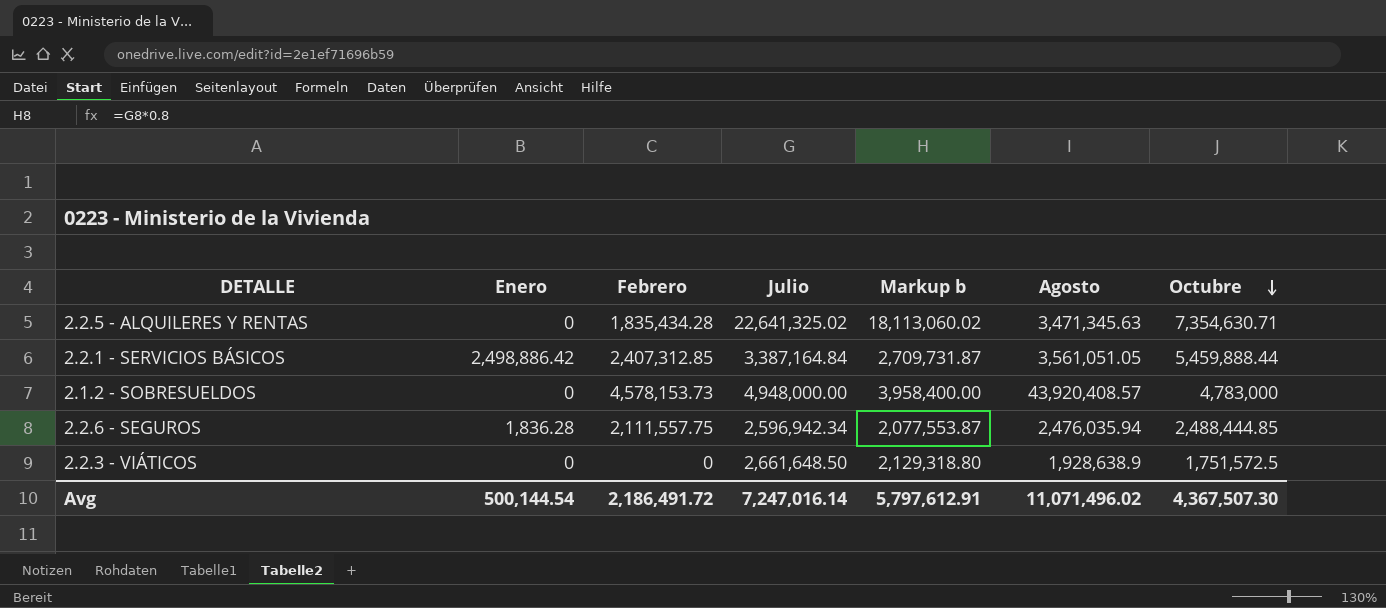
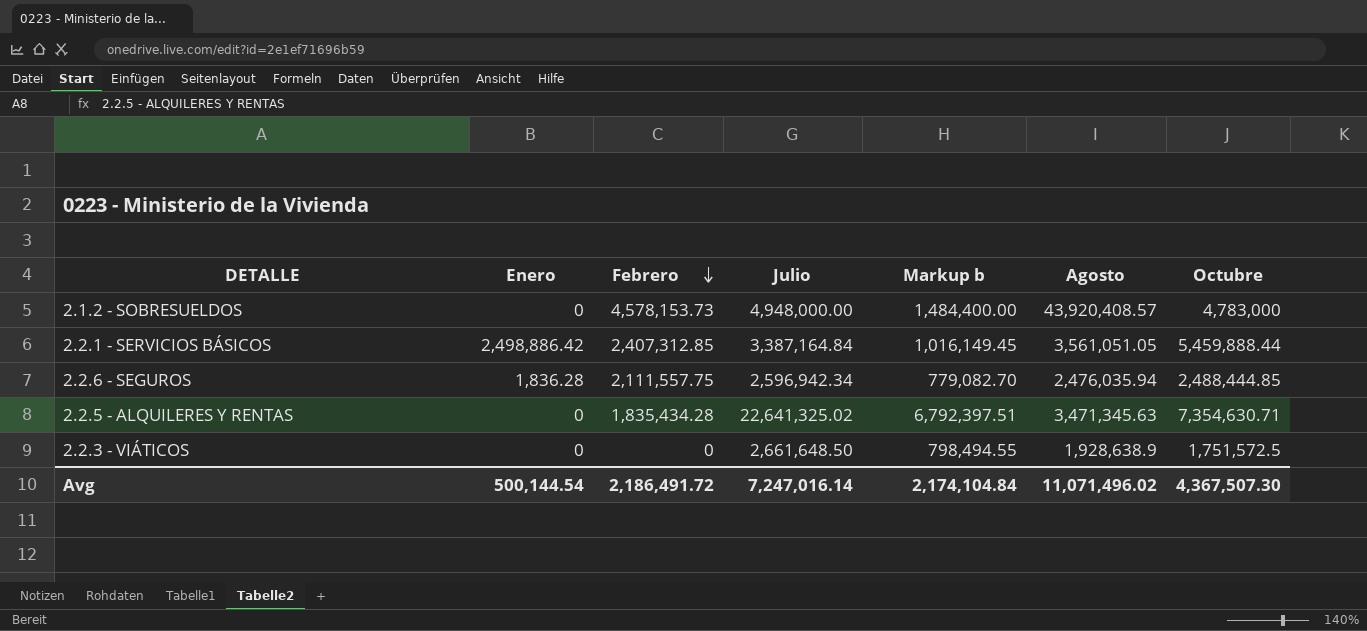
row order: Octubre descending -> Febrero descending
column Markup b | formula: [Julio] * 0.8 -> [Julio] * 0.3
Avg | Markup b: 5,797,612.91 -> 2,174,104.84

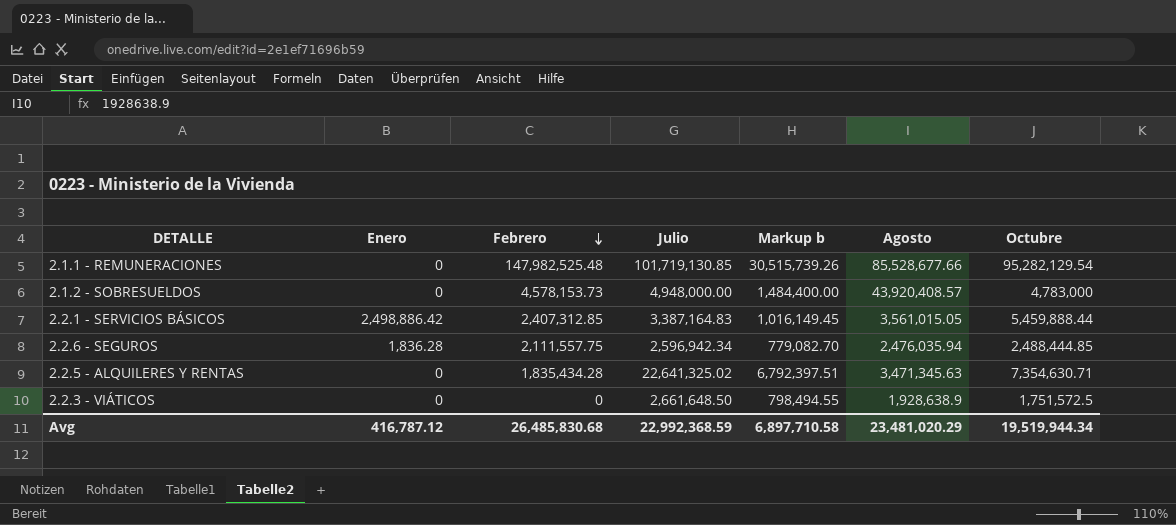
row 2.1.1 - REMUNERACIONES: none -> 0 | 147,982,525.48 | 101,719,130.85 | 30,515,739.26 | 85,528,677.66 | 95,282,129.54
2.2.1 - SERVICIOS BÁSICOS | Julio: 3,387,164.84 -> 3,387,164.83
2.2.1 - SERVICIOS BÁSICOS | Agosto: 3,561,051.05 -> 3,561,015.05
Avg | Enero: 500,144.54 -> 416,787.12
Avg | Febrero: 2,186,491.72 -> 26,485,830.68
Avg | Julio: 7,247,016.14 -> 22,992,368.59
Avg | Markup b: 2,174,104.84 -> 6,897,710.58
Avg | Agosto: 11,071,496.02 -> 23,481,020.29
Avg | Octubre: 4,367,507.30 -> 19,519,944.34

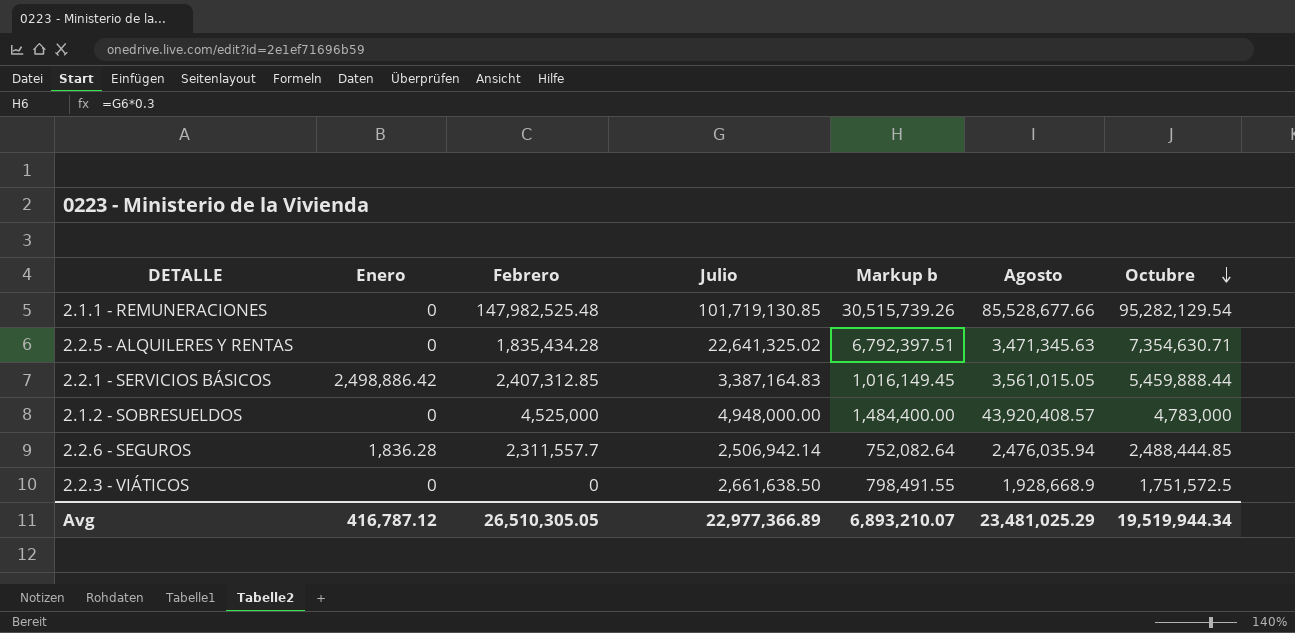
row order: Febrero descending -> Octubre descending
2.1.2 - SOBRESUELDOS | Febrero: 4,578,153.73 -> 4,525,000
2.2.6 - SEGUROS | Febrero: 2,111,557.75 -> 2,311,557.7
2.2.6 - SEGUROS | Julio: 2,596,942.34 -> 2,506,942.14
2.2.6 - SEGUROS | Markup b: 779,082.70 -> 752,082.64
2.2.3 - VIÁTICOS | Julio: 2,661,648.50 -> 2,661,638.50
2.2.3 - VIÁTICOS | Markup b: 798,494.55 -> 798,491.55
2.2.3 - VIÁTICOS | Agosto: 1,928,638.9 -> 1,928,668.9
Avg | Febrero: 26,485,830.68 -> 26,510,305.05
Avg | Julio: 22,992,368.59 -> 22,977,366.89
Avg | Markup b: 6,897,710.58 -> 6,893,210.07
Avg | Agosto: 23,481,020.29 -> 23,481,025.29

